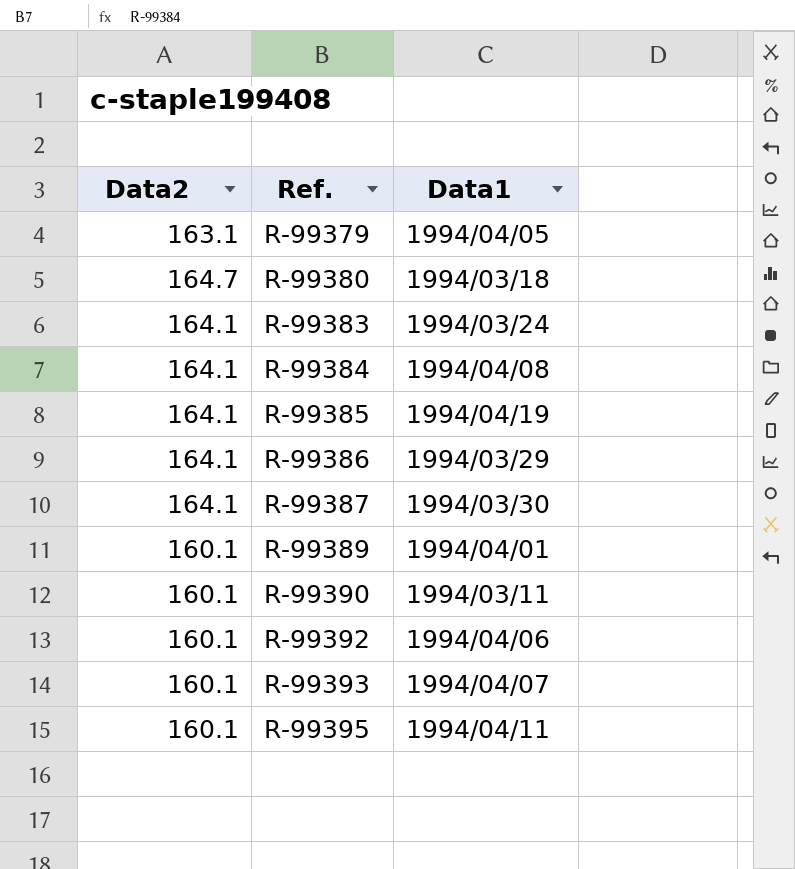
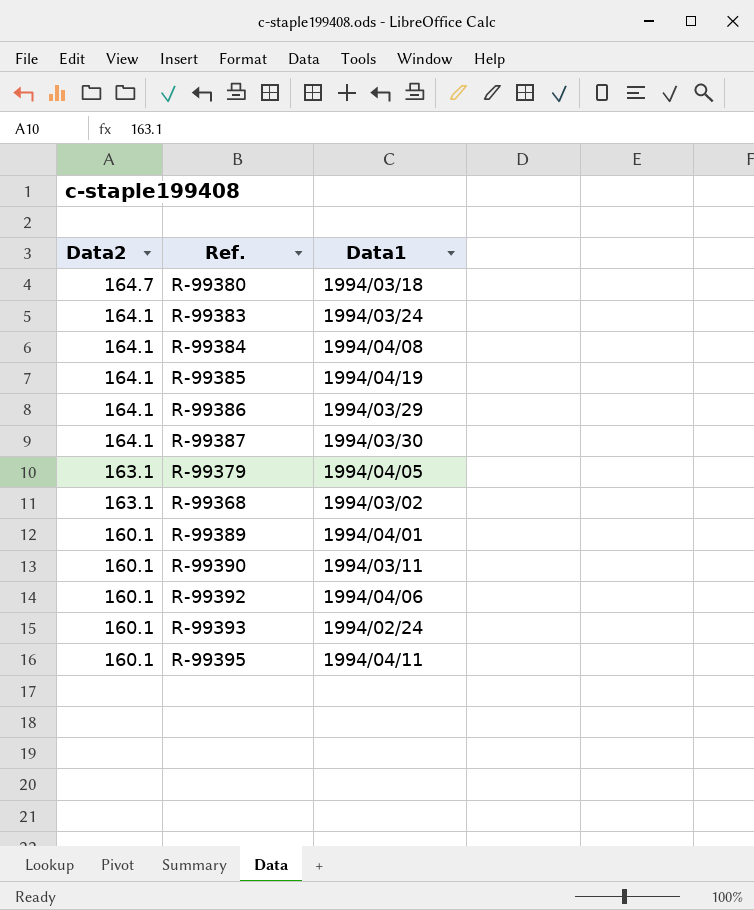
row order: Ref. ascending -> Data2 descending
row R-99368: none -> 163.1 | 1994/03/02
R-99393 | Data1: 1994/04/07 -> 1994/02/24

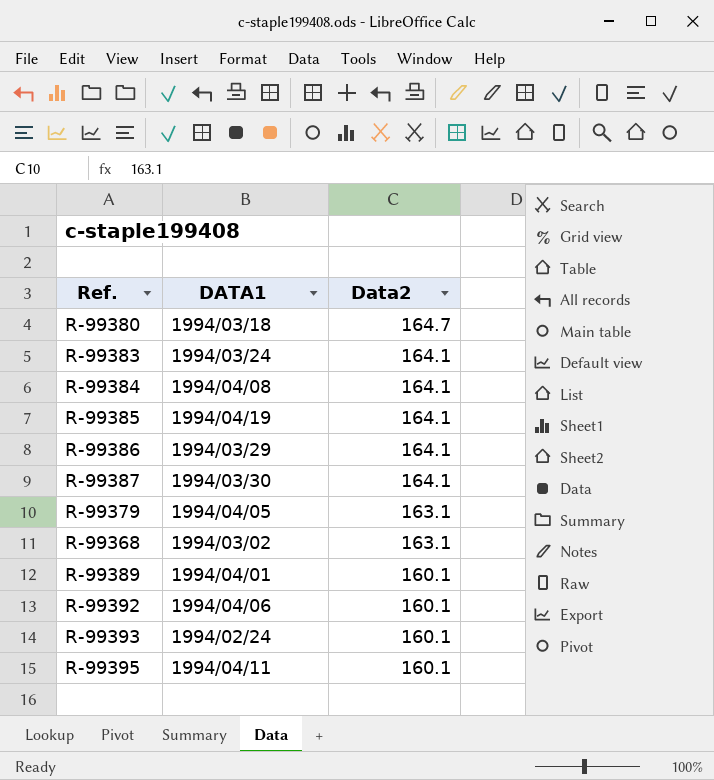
column name: Data1 -> DATA1
column Data2 | position: 1 -> 3
row R-99390: 160.1 | 1994/03/11 -> none

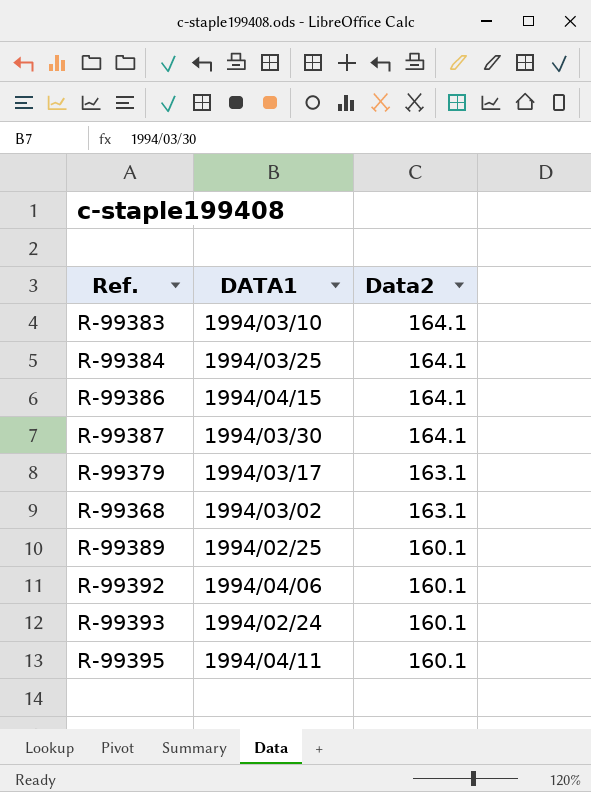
row R-99380: 1994/03/18 | 164.7 -> none
row R-99385: 1994/04/19 | 164.1 -> none
R-99383 | DATA1: 1994/03/24 -> 1994/03/10
R-99384 | DATA1: 1994/04/08 -> 1994/03/25
R-99386 | DATA1: 1994/03/29 -> 1994/04/15
R-99379 | DATA1: 1994/04/05 -> 1994/03/17
R-99389 | DATA1: 1994/04/01 -> 1994/02/25

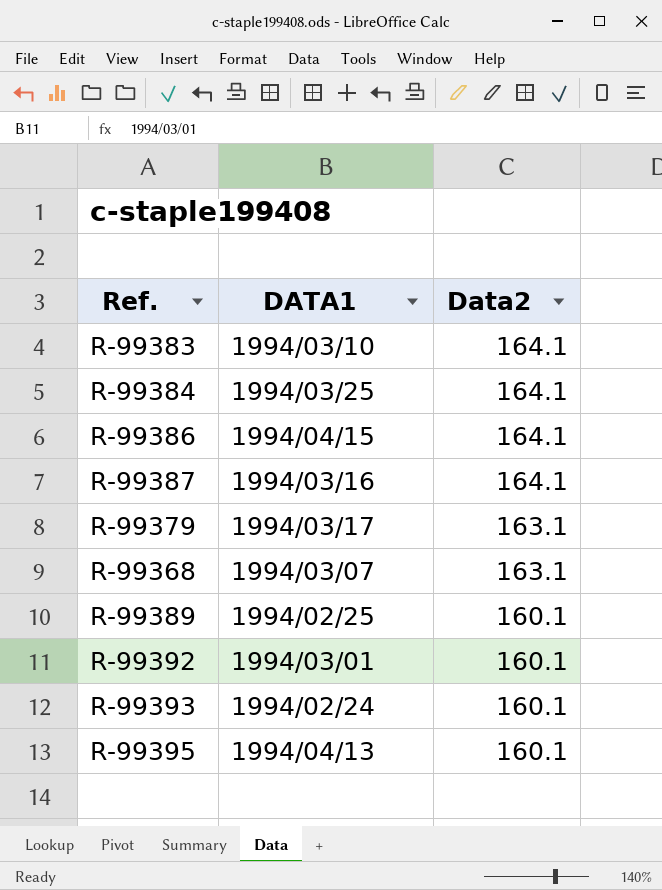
R-99387 | DATA1: 1994/03/30 -> 1994/03/16
R-99368 | DATA1: 1994/03/02 -> 1994/03/07
R-99392 | DATA1: 1994/04/06 -> 1994/03/01
R-99395 | DATA1: 1994/04/11 -> 1994/04/13

